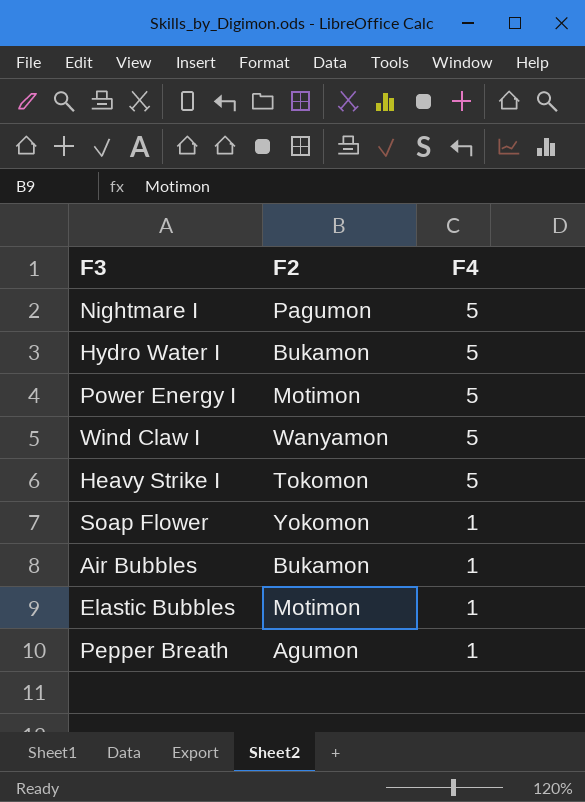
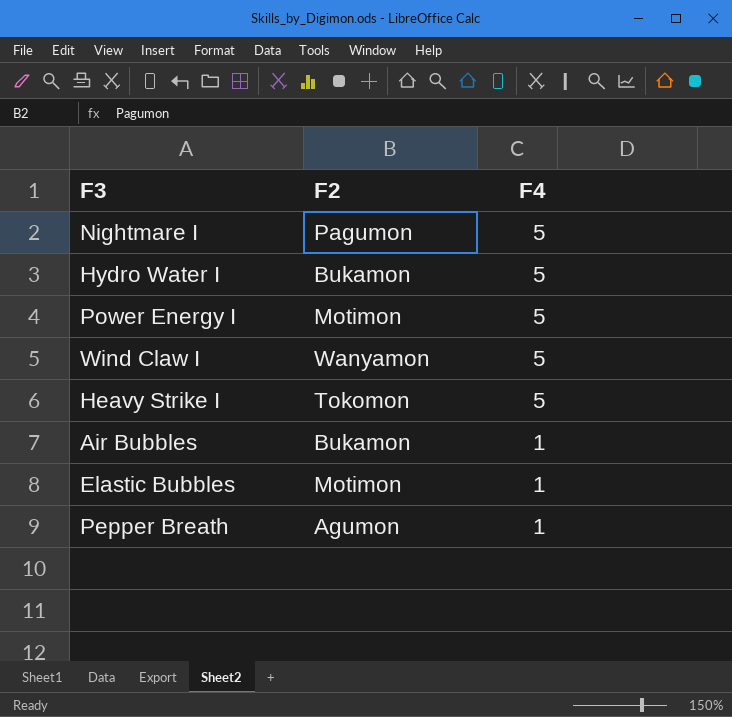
row Soap Flower: Yokomon | 1 -> none

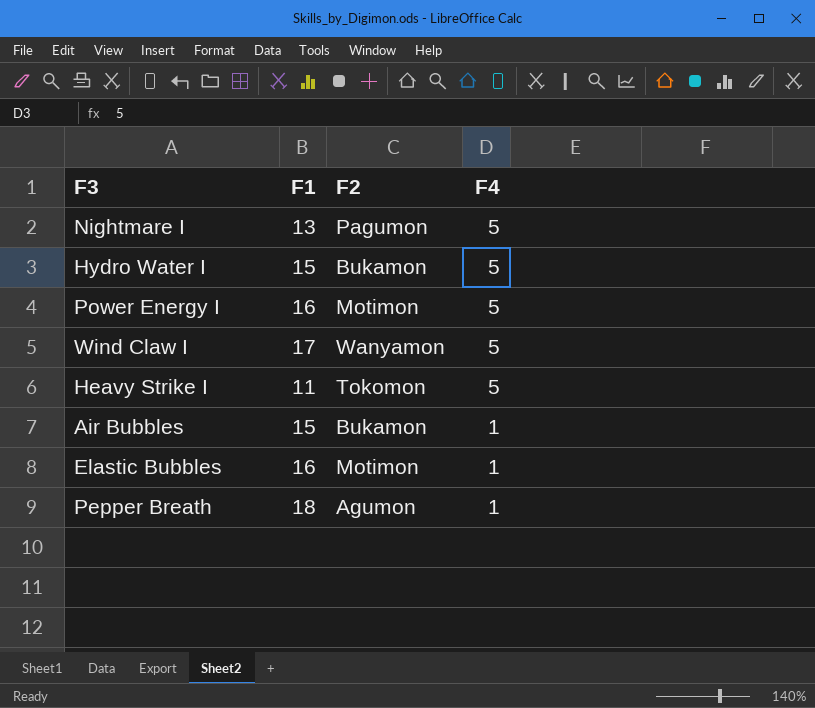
column F1 | position: none -> 2

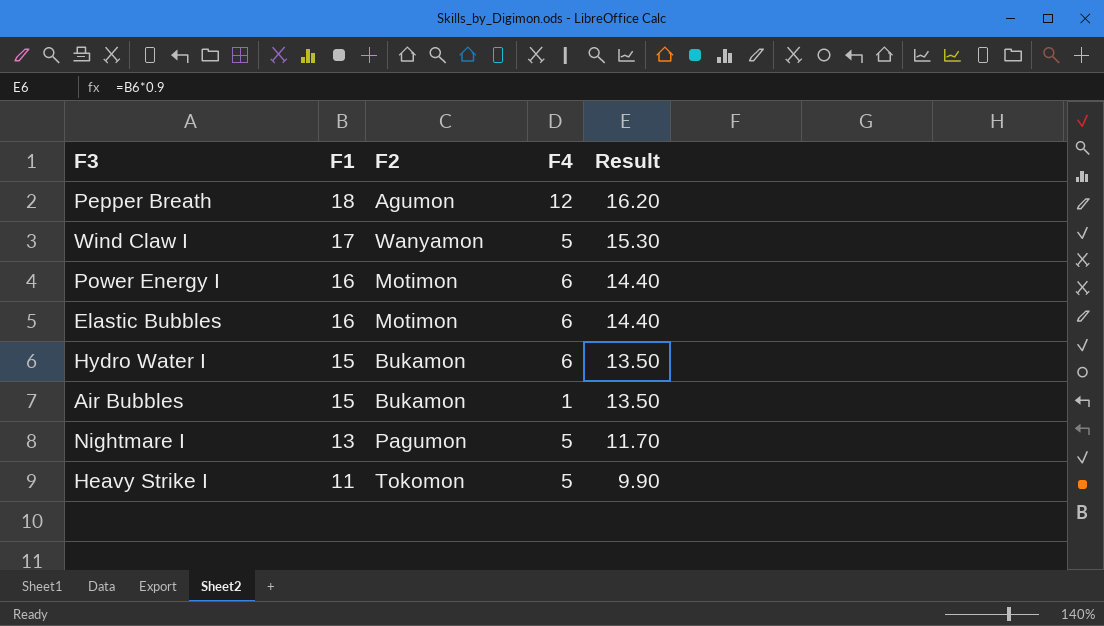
row order: F4 descending -> F1 descending
column Result | formula: none -> [F1] * 0.9
Pepper Breath | F4: 1 -> 12
Power Energy I | F4: 5 -> 6
Elastic Bubbles | F4: 1 -> 6
Hydro Water I | F4: 5 -> 6

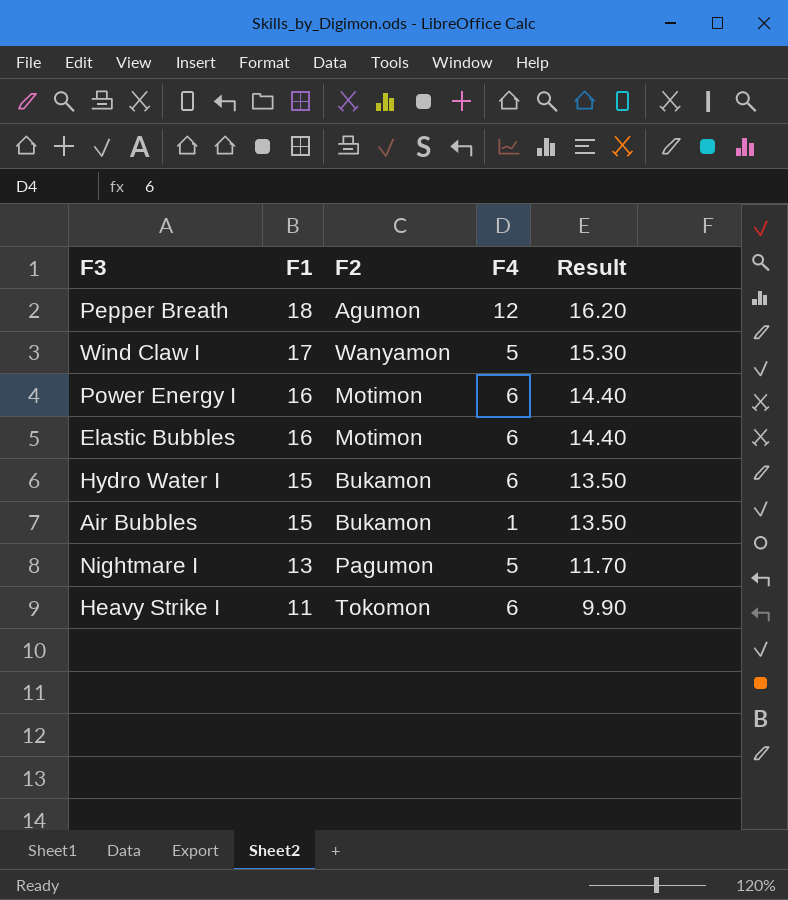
Heavy Strike I | F4: 5 -> 6

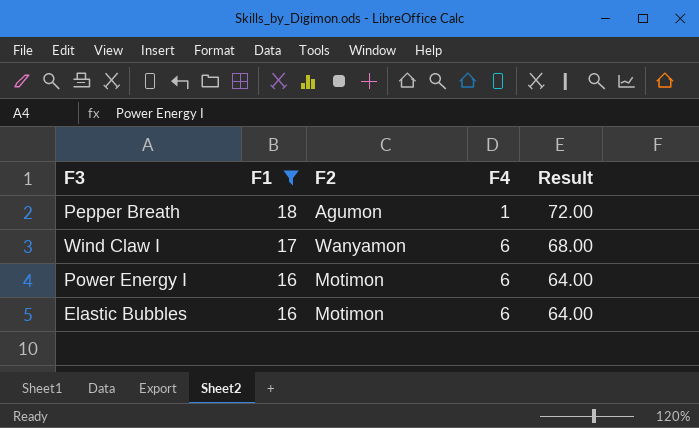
filter: none -> F1 >= 16
column Result | formula: [F1] * 0.9 -> [F1] * 4
Pepper Breath | F4: 12 -> 1
Wind Claw I | F4: 5 -> 6

